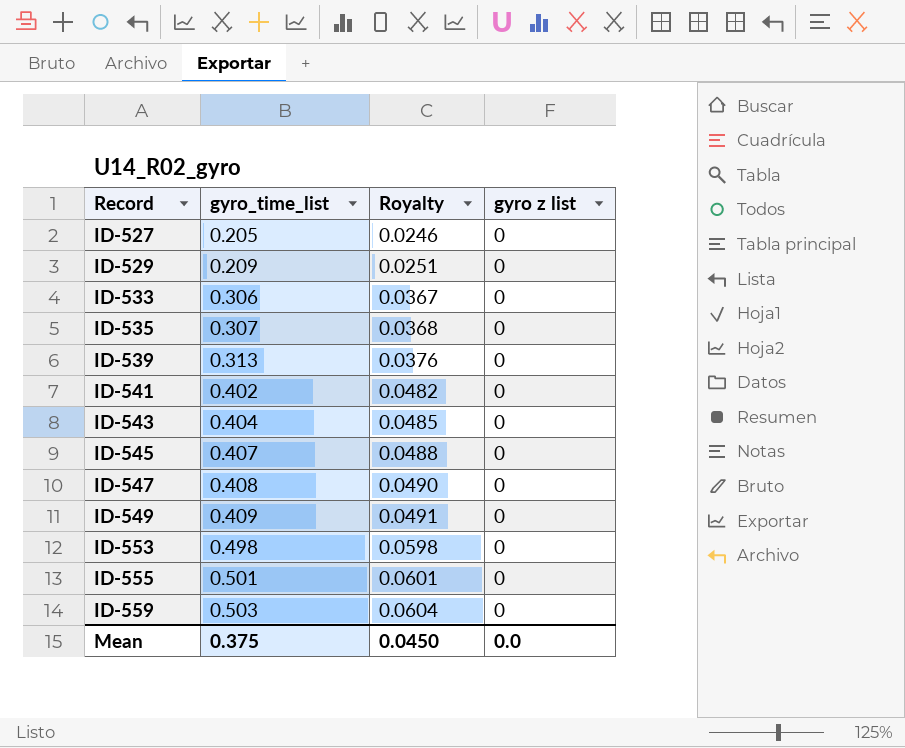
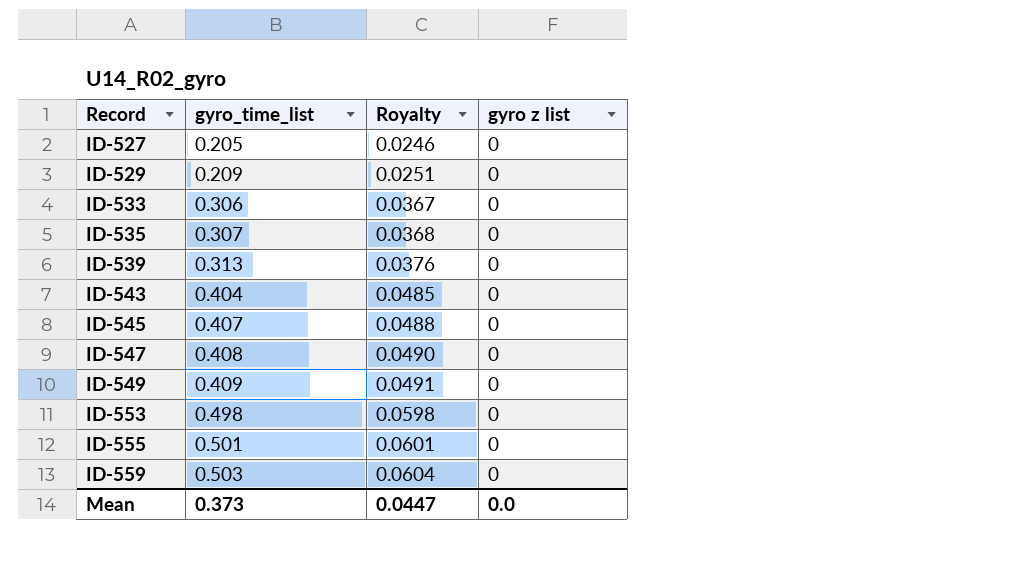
row ID-541: 0.402 | 0.0482 | 0 -> none
Mean | gyro_time_list: 0.375 -> 0.373
Mean | Royalty: 0.0450 -> 0.0447

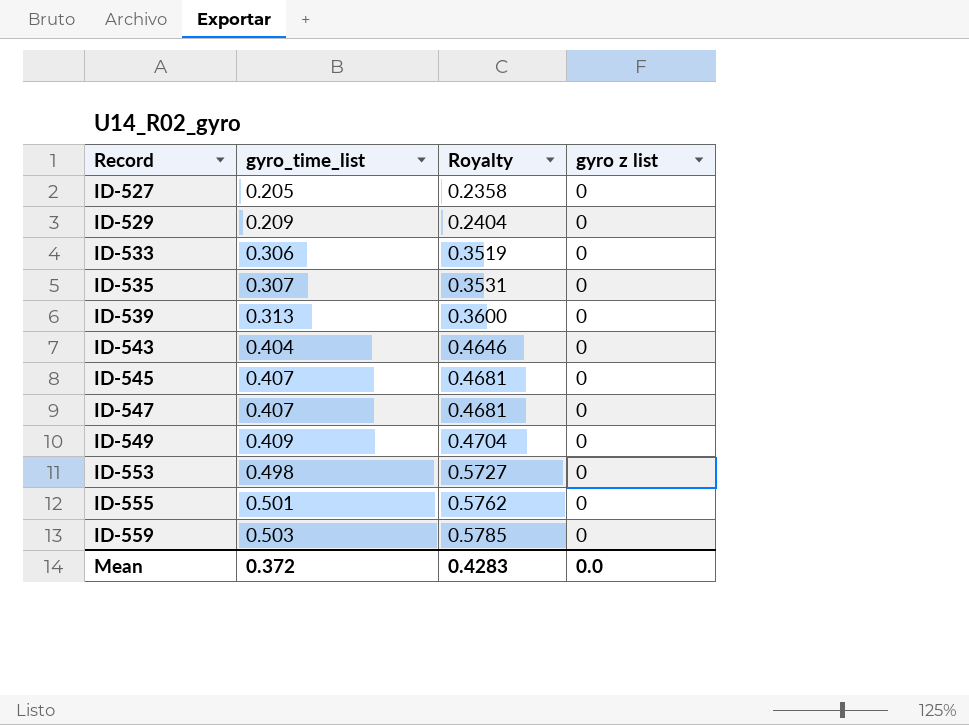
column Royalty | formula: [gyro_time_list] * 0.12 -> [gyro_time_list] * 1.15
ID-547 | gyro_time_list: 0.408 -> 0.407
Mean | gyro_time_list: 0.373 -> 0.372
Mean | Royalty: 0.0447 -> 0.4283

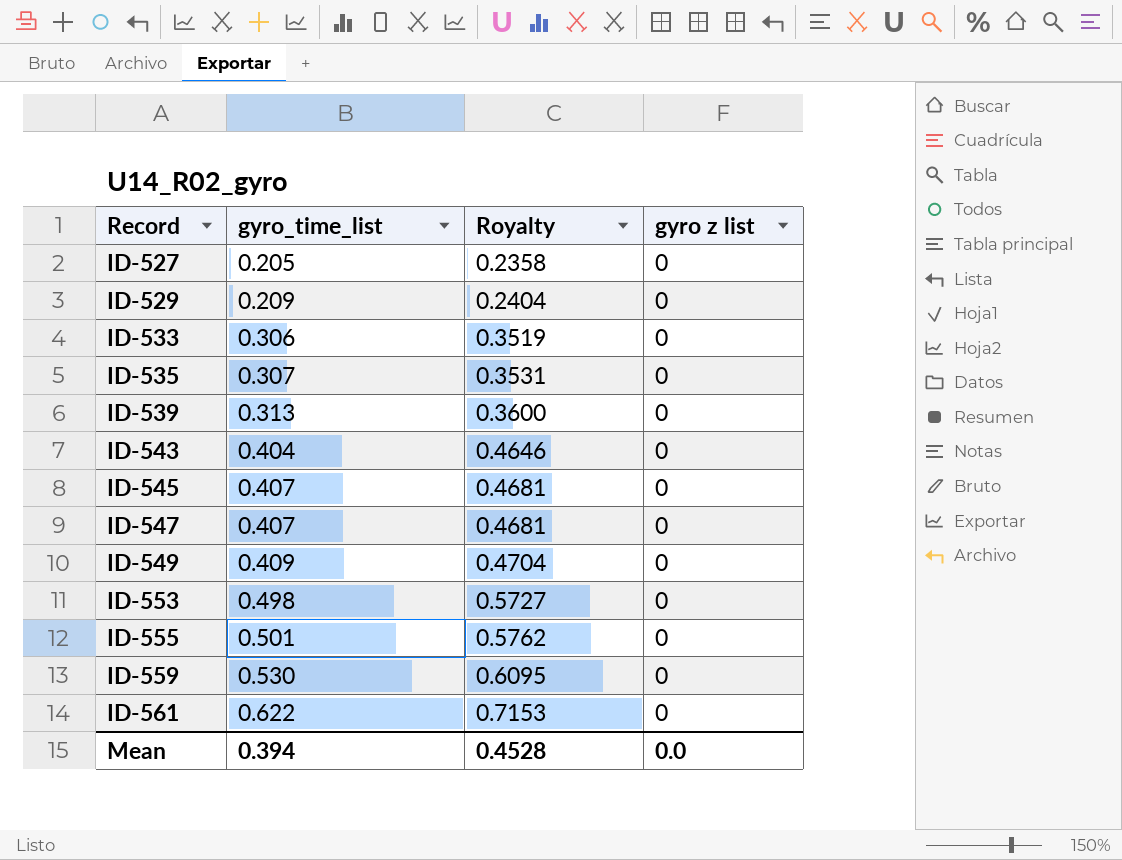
ID-559 | gyro_time_list: 0.503 -> 0.530
ID-559 | Royalty: 0.5785 -> 0.6095
row ID-561: none -> 0.622 | 0.7153 | 0
Mean | gyro_time_list: 0.372 -> 0.394
Mean | Royalty: 0.4283 -> 0.4528

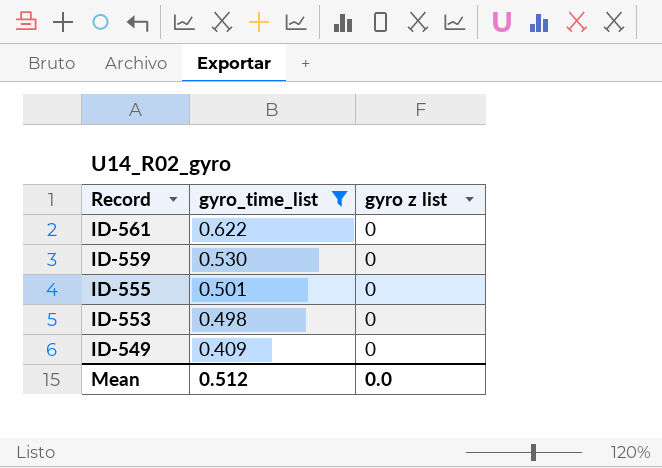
filter: none -> gyro_time_list >= 0.409
row order: Record ascending -> Record descending
column Royalty | formula: [gyro_time_list] * 1.15 -> none
Mean | gyro_time_list: 0.394 -> 0.512

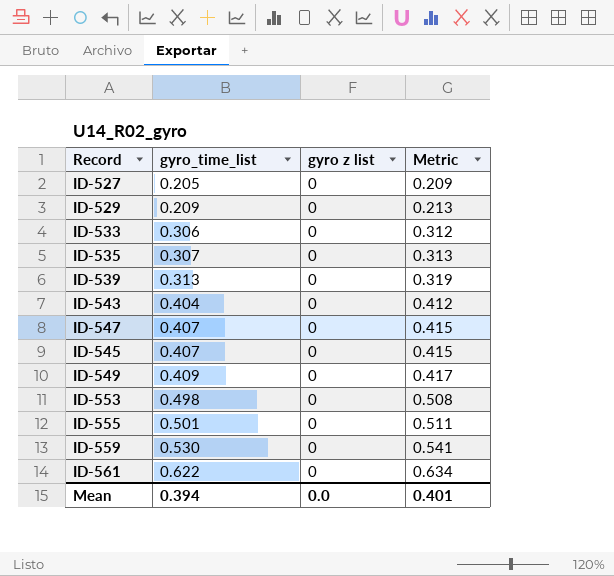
filter: gyro_time_list >= 0.409 -> none
row order: Record descending -> gyro_time_list ascending
column Metric | formula: none -> [gyro_time_list] * 1.02
Mean | gyro_time_list: 0.512 -> 0.394

